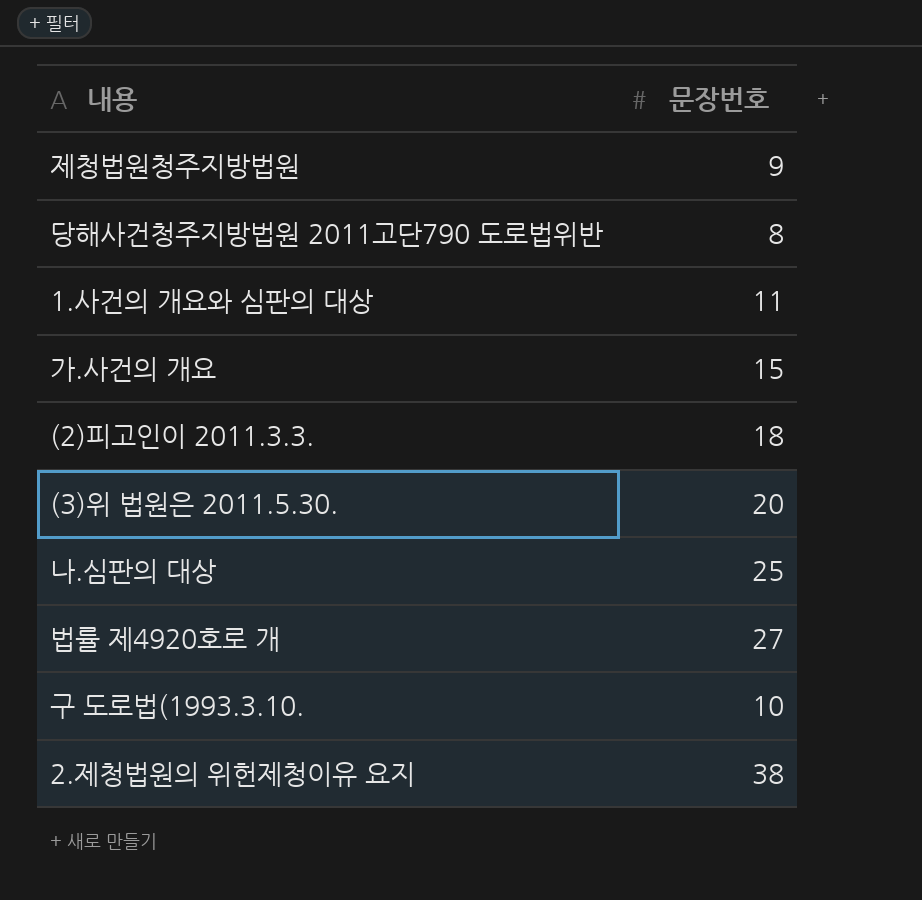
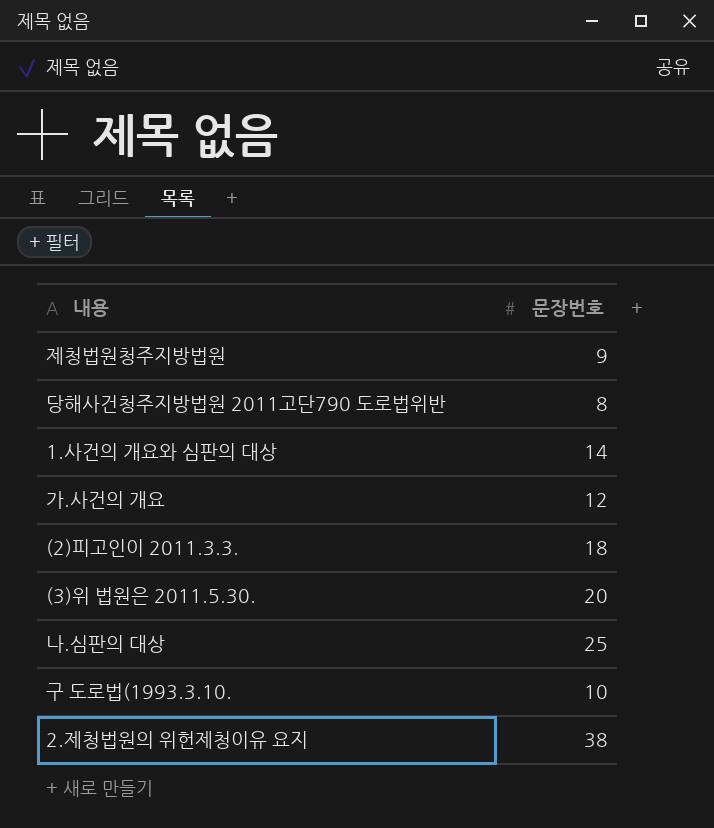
row 법률 제4920호로 개: 27 -> none
1.사건의 개요와 심판의 대상 | 문장번호: 11 -> 14
가.사건의 개요 | 문장번호: 15 -> 12

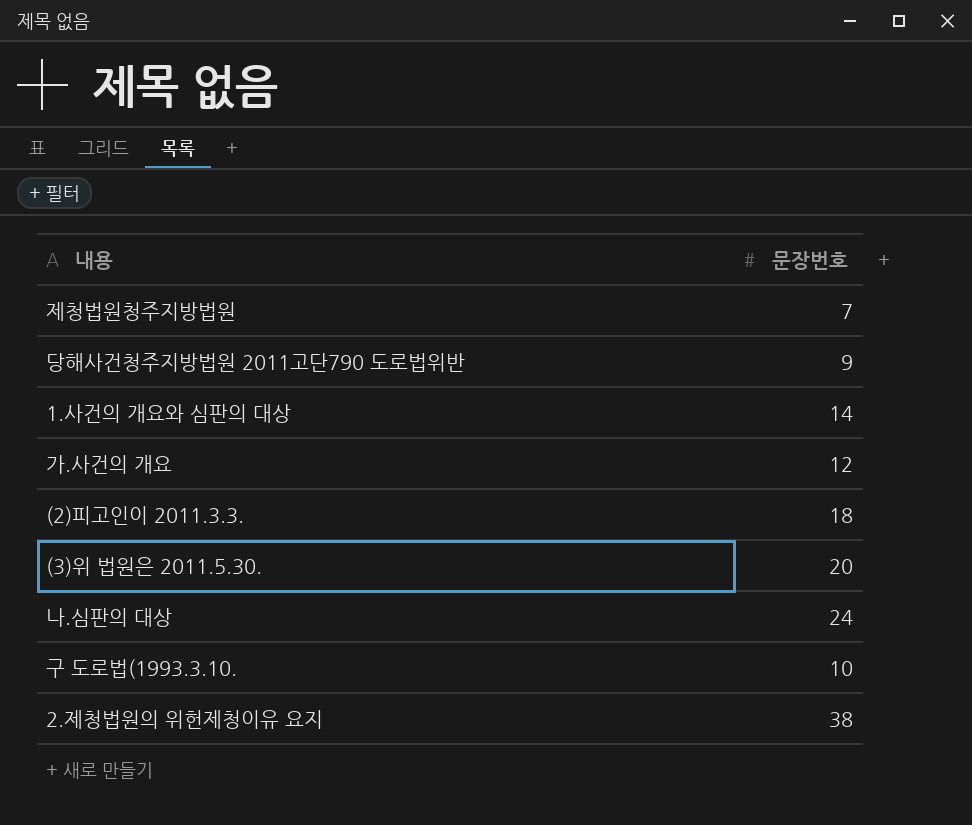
제청법원청주지방법원 | 문장번호: 9 -> 7
당해사건청주지방법원 2011고단790 도로법위반 | 문장번호: 8 -> 9
나.심판의 대상 | 문장번호: 25 -> 24

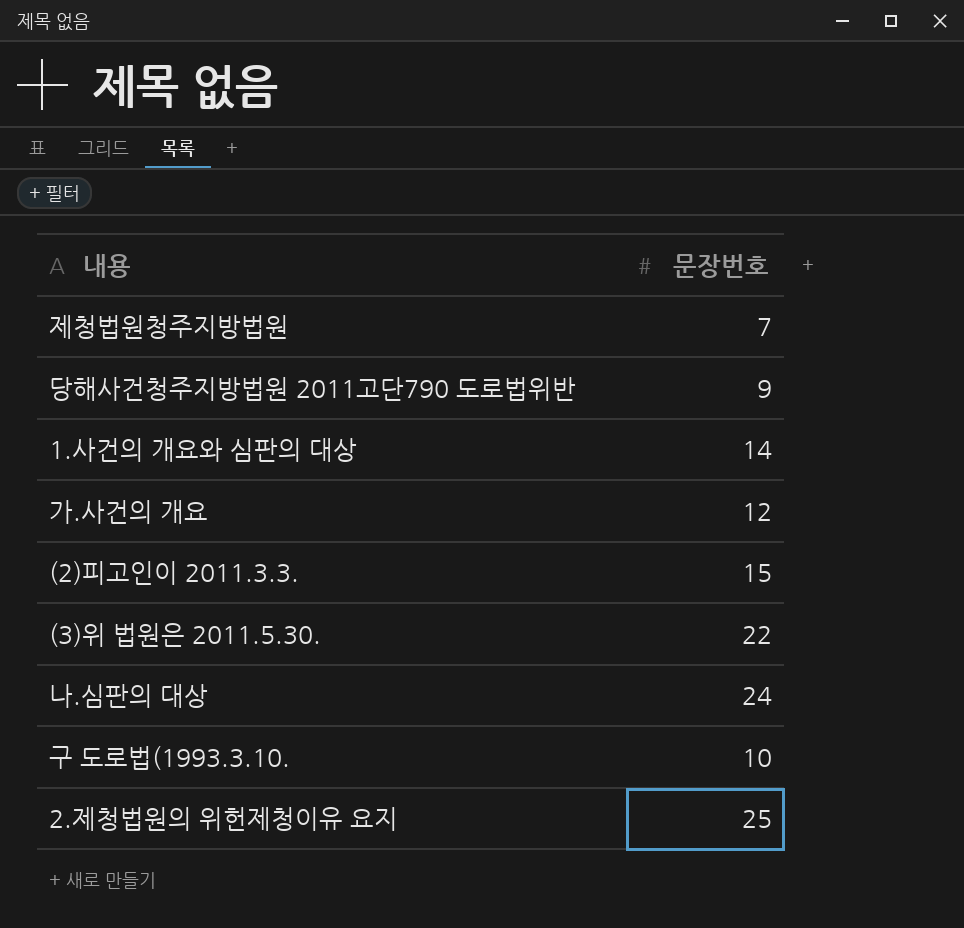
(2)피고인이 2011.3.3. | 문장번호: 18 -> 15
(3)위 법원은 2011.5.30. | 문장번호: 20 -> 22
2.제청법원의 위헌제청이유 요지 | 문장번호: 38 -> 25

